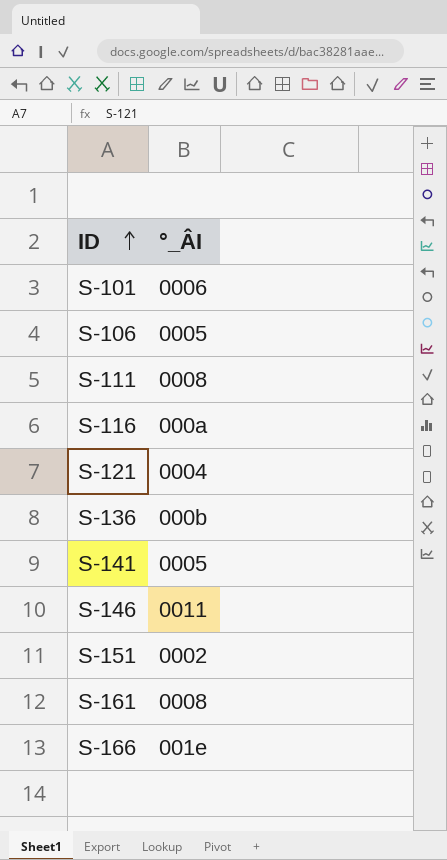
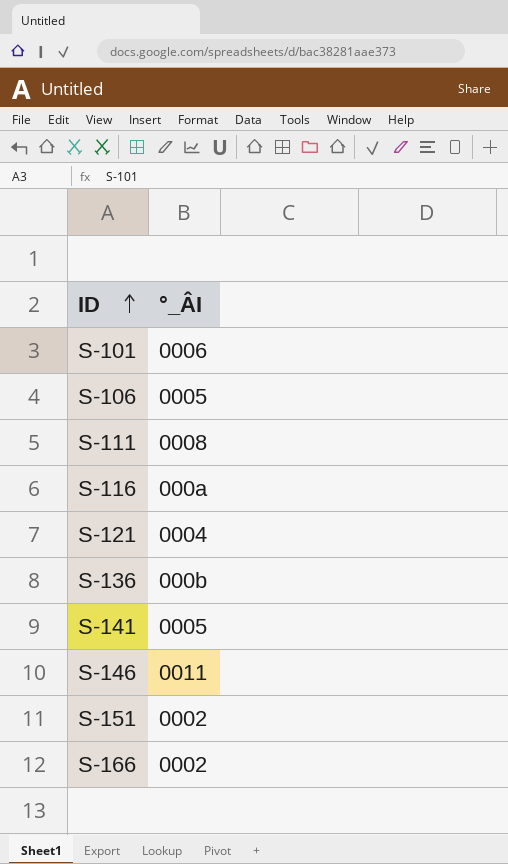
row S-161: 0008 -> none
S-166 | °_ÂI: 001e -> 0002

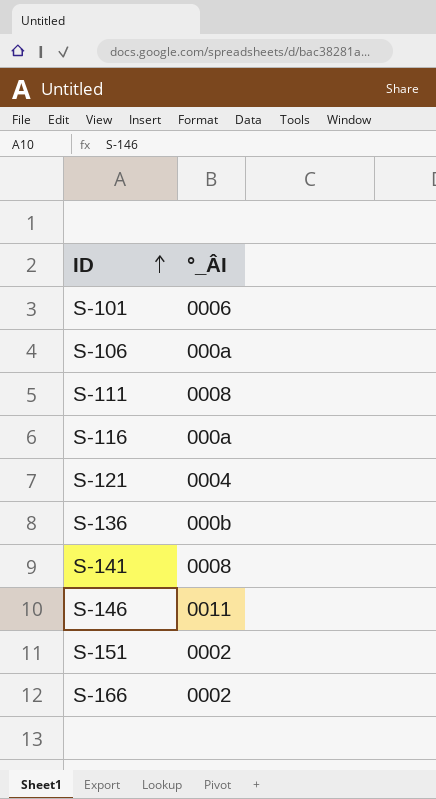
S-106 | °_ÂI: 0005 -> 000a
S-141 | °_ÂI: 0005 -> 0008

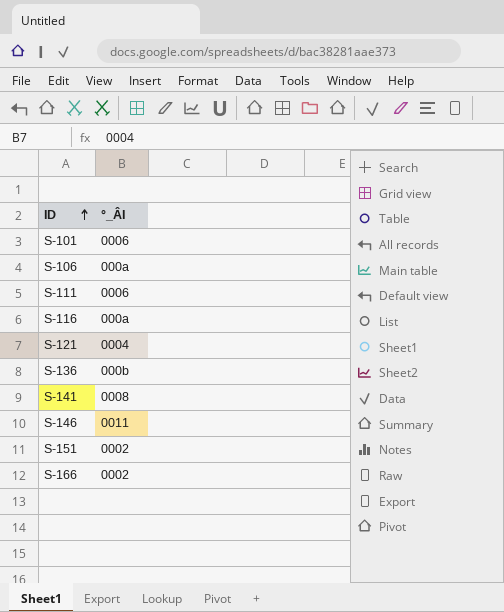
S-111 | °_ÂI: 0008 -> 0006

